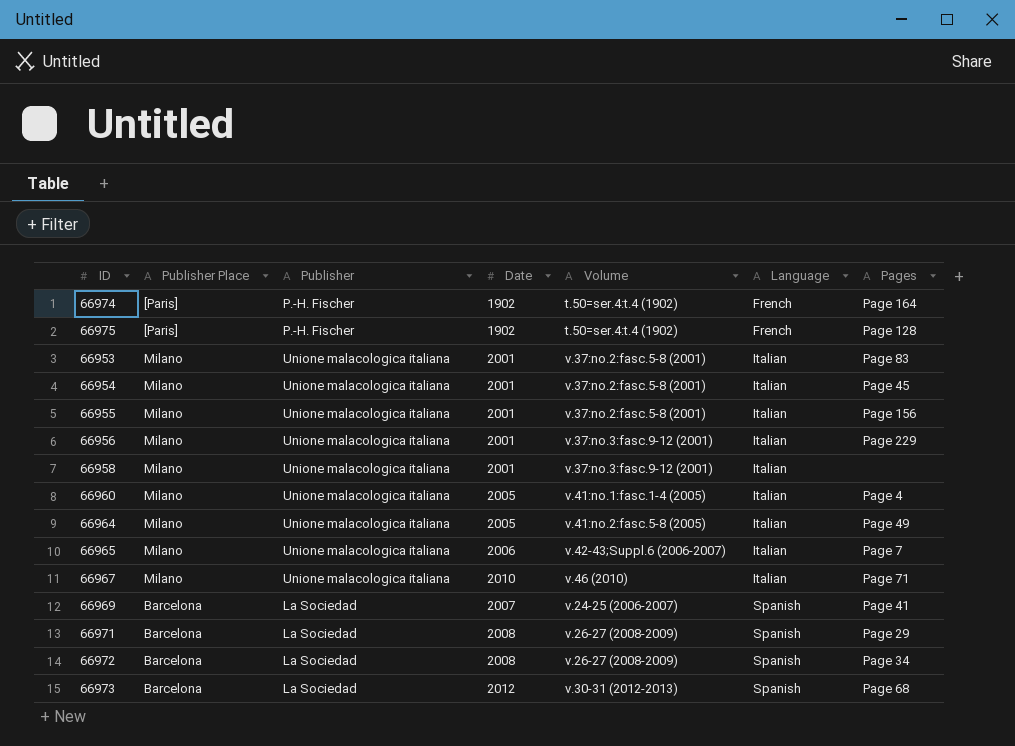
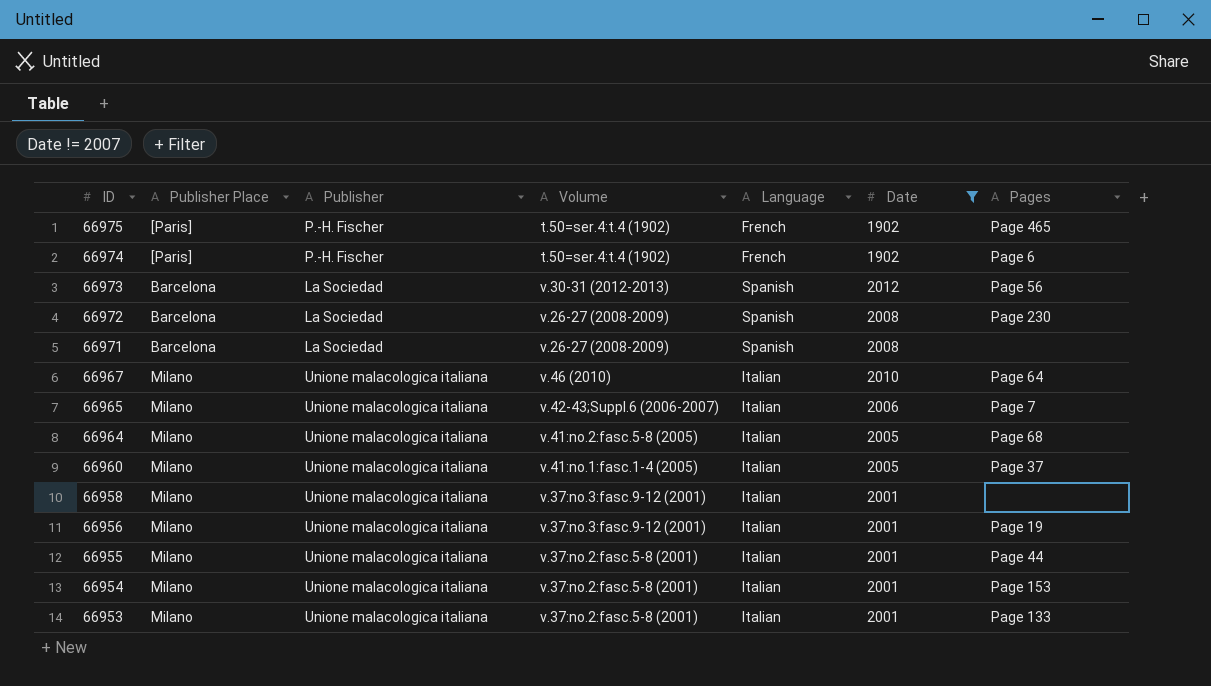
filter: none -> Date != 2007
row order: Language ascending -> ID descending
column Date | position: 4 -> 6
66975 | Pages: Page 128 -> Page 465
66974 | Pages: Page 164 -> Page 6
66973 | Pages: Page 68 -> Page 56
66972 | Pages: Page 34 -> Page 230
66971 | Pages: Page 29 -> none
66967 | Pages: Page 71 -> Page 64
66964 | Pages: Page 49 -> Page 68
66960 | Pages: Page 4 -> Page 37
66956 | Pages: Page 229 -> Page 19
66955 | Pages: Page 156 -> Page 44
66954 | Pages: Page 45 -> Page 153
66953 | Pages: Page 83 -> Page 133

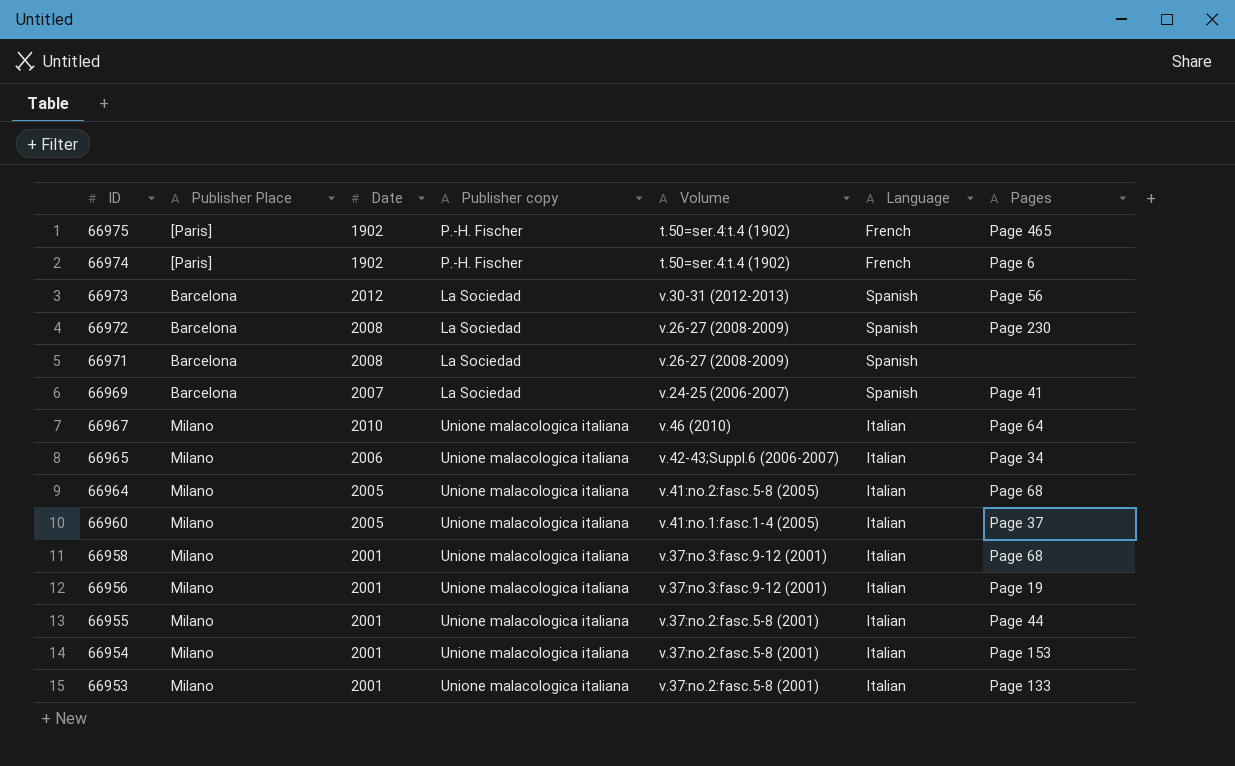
filter: Date != 2007 -> none
column Date | position: 6 -> 3
column name: Publisher -> Publisher copy
66965 | Pages: Page 7 -> Page 34
66958 | Pages: none -> Page 68

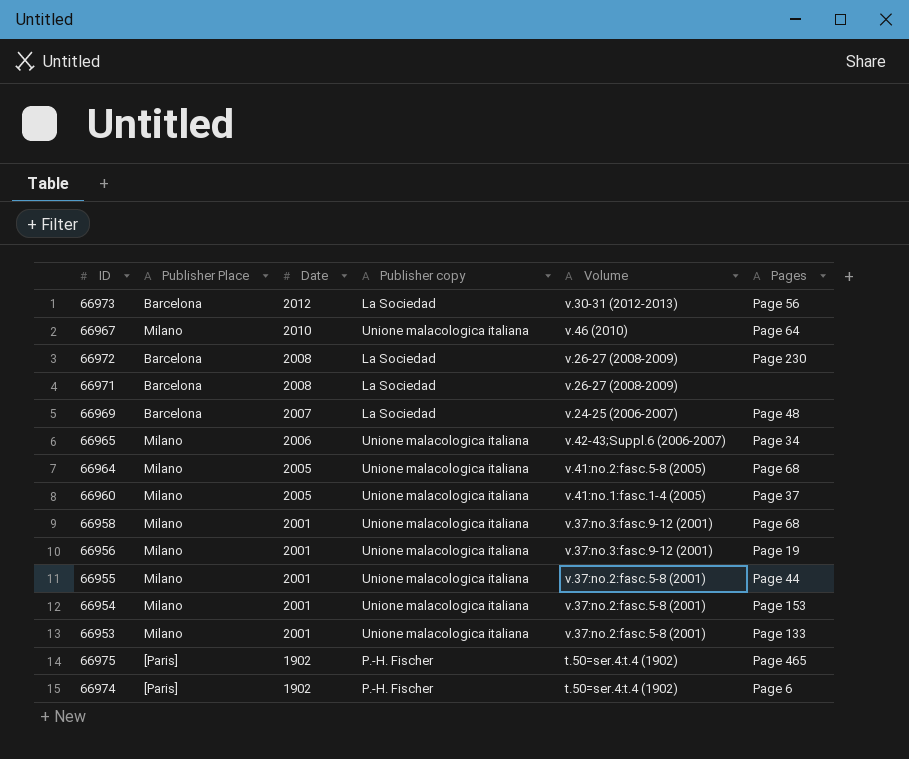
row order: ID descending -> Date descending
column Language | position: 6 -> none
66969 | Pages: Page 41 -> Page 48

